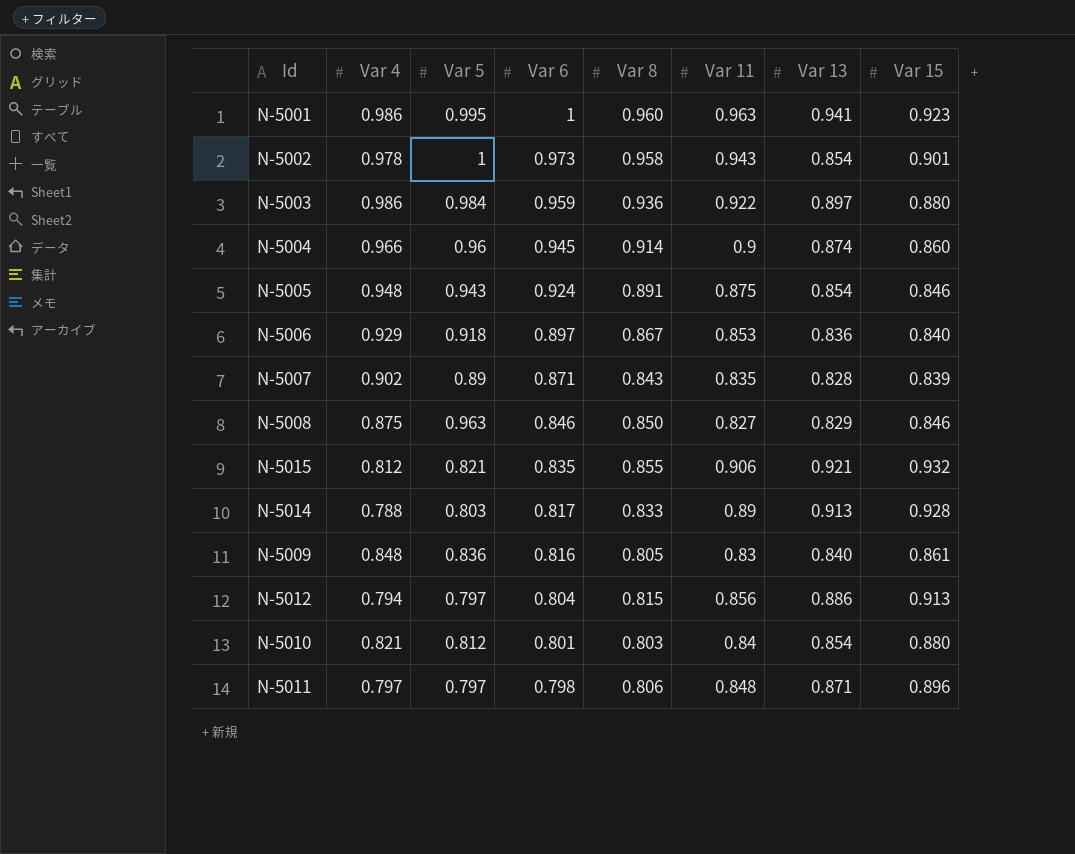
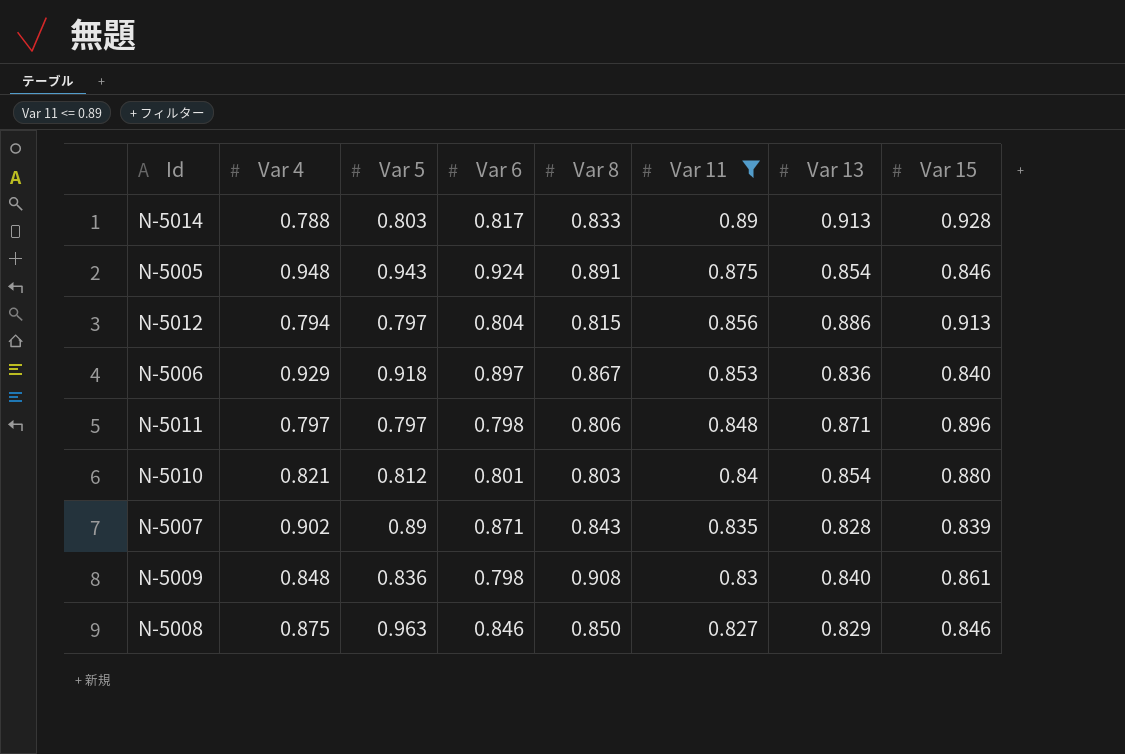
filter: none -> Var 11 <= 0.89
row order: Var 6 descending -> Var 11 descending
N-5009 | Var 6: 0.816 -> 0.798
N-5009 | Var 8: 0.805 -> 0.908

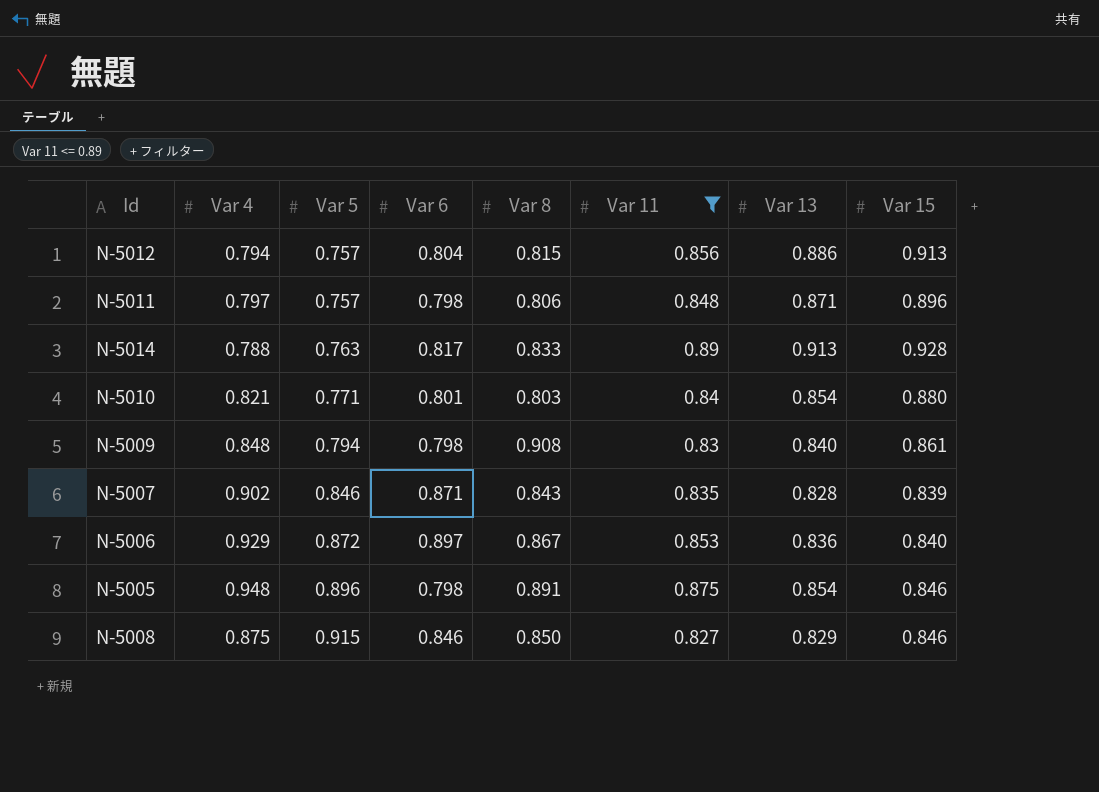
row order: Var 11 descending -> Var 5 ascending
N-5012 | Var 5: 0.797 -> 0.757
N-5011 | Var 5: 0.797 -> 0.757
N-5014 | Var 5: 0.803 -> 0.763
N-5010 | Var 5: 0.812 -> 0.771
N-5009 | Var 5: 0.836 -> 0.794
N-5007 | Var 5: 0.89 -> 0.846
N-5006 | Var 5: 0.918 -> 0.872
N-5005 | Var 5: 0.943 -> 0.896
N-5005 | Var 6: 0.924 -> 0.798
N-5008 | Var 5: 0.963 -> 0.915

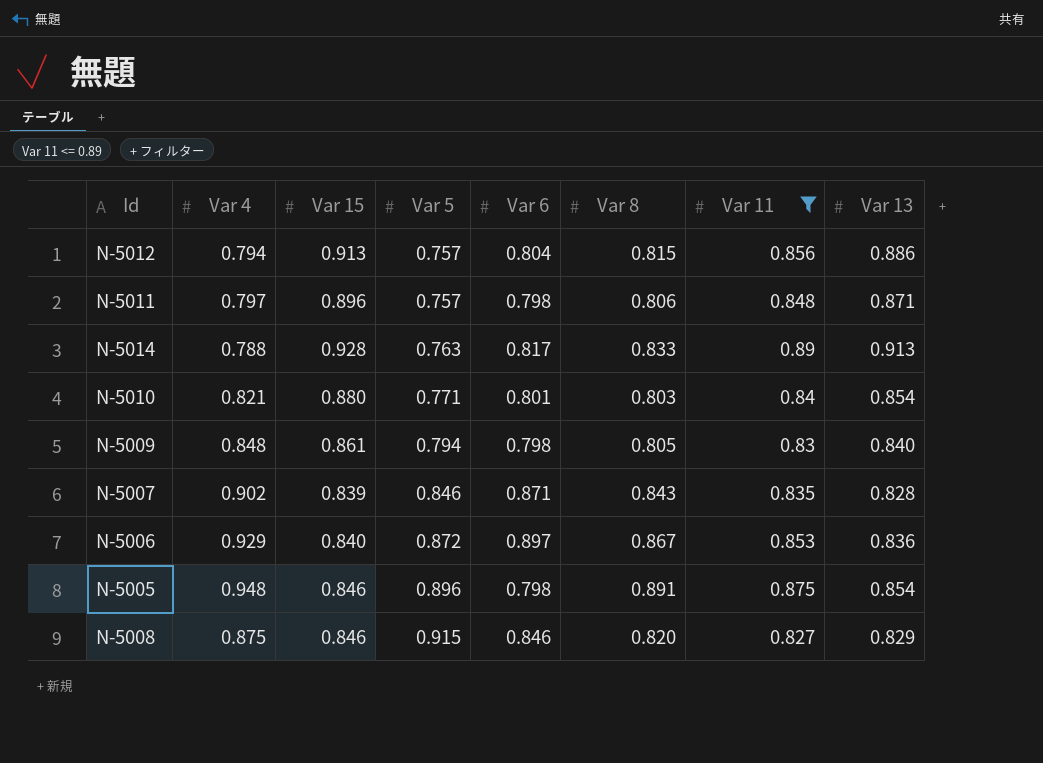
column Var 15 | position: 8 -> 3
N-5009 | Var 8: 0.908 -> 0.805
N-5008 | Var 8: 0.850 -> 0.820

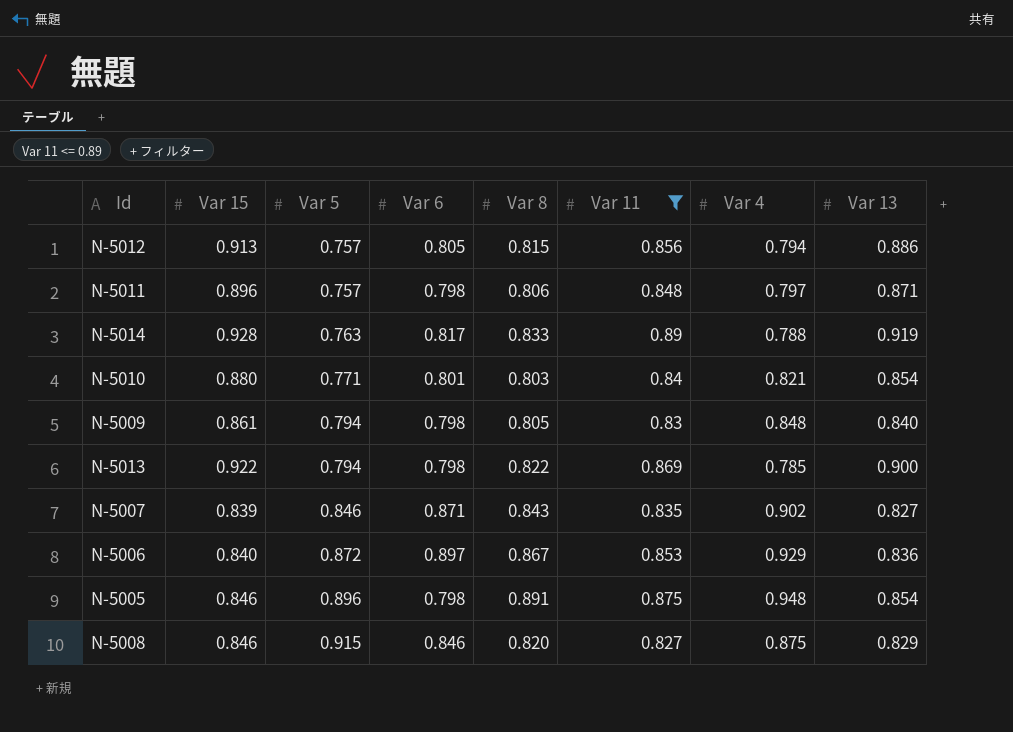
column Var 4 | position: 2 -> 7
N-5012 | Var 6: 0.804 -> 0.805
N-5014 | Var 13: 0.913 -> 0.919
row N-5013: none -> 0.922 | 0.794 | 0.798 | 0.822 | 0.869 | 0.785 | 0.900
N-5007 | Var 13: 0.828 -> 0.827

